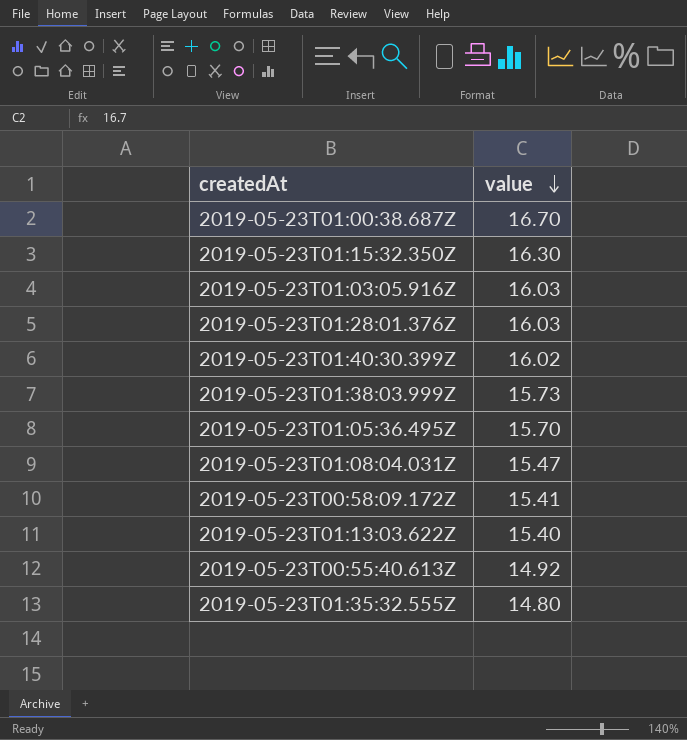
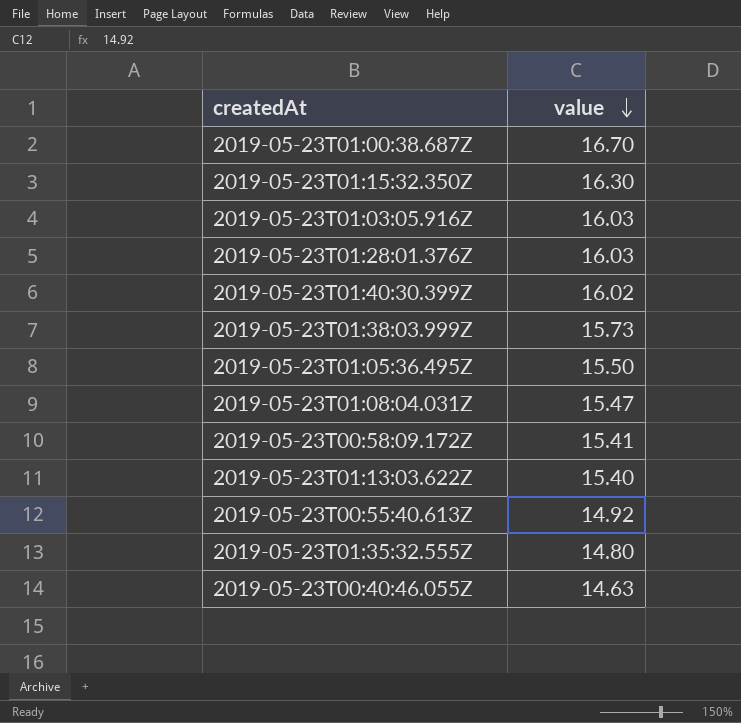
2019-05-23T01:05:36.495Z | value: 15.70 -> 15.50
row 2019-05-23T00:40:46.055Z: none -> 14.63

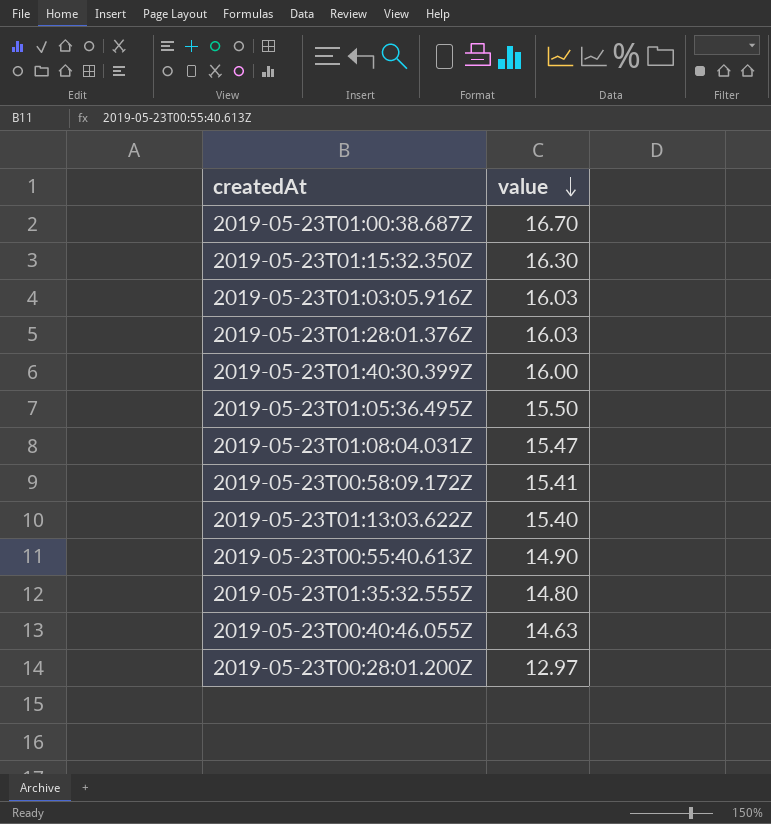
row 2019-05-23T01:38:03.999Z: 15.73 -> none
2019-05-23T01:40:30.399Z | value: 16.02 -> 16.00
2019-05-23T00:55:40.613Z | value: 14.92 -> 14.90
row 2019-05-23T00:28:01.200Z: none -> 12.97

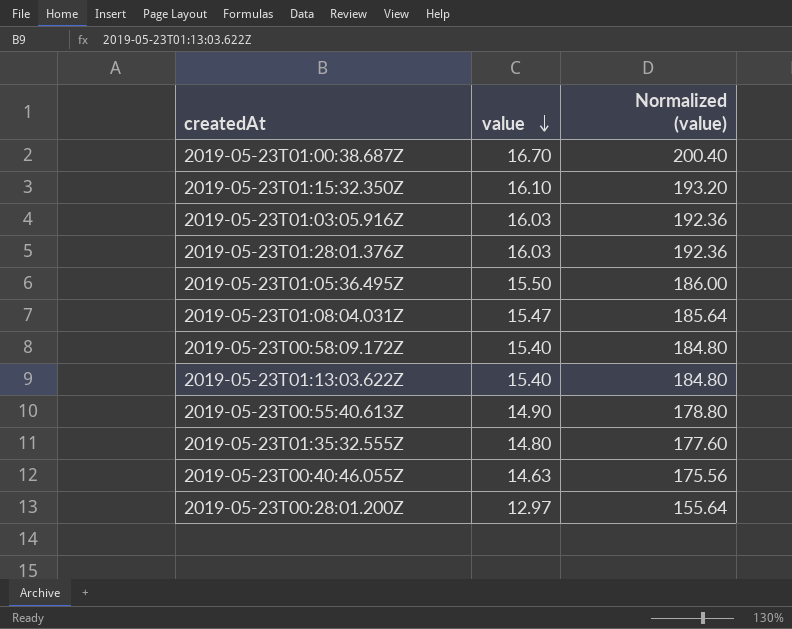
column Normalized (value) | formula: none -> [value] * 12
row 2019-05-23T01:40:30.399Z: 16.00 -> none
2019-05-23T01:15:32.350Z | value: 16.30 -> 16.10
2019-05-23T00:58:09.172Z | value: 15.41 -> 15.40

